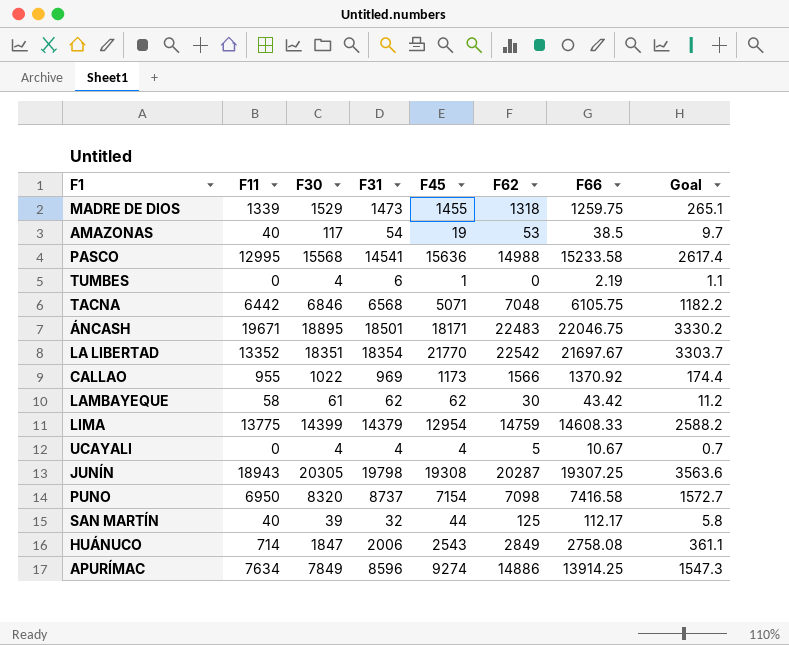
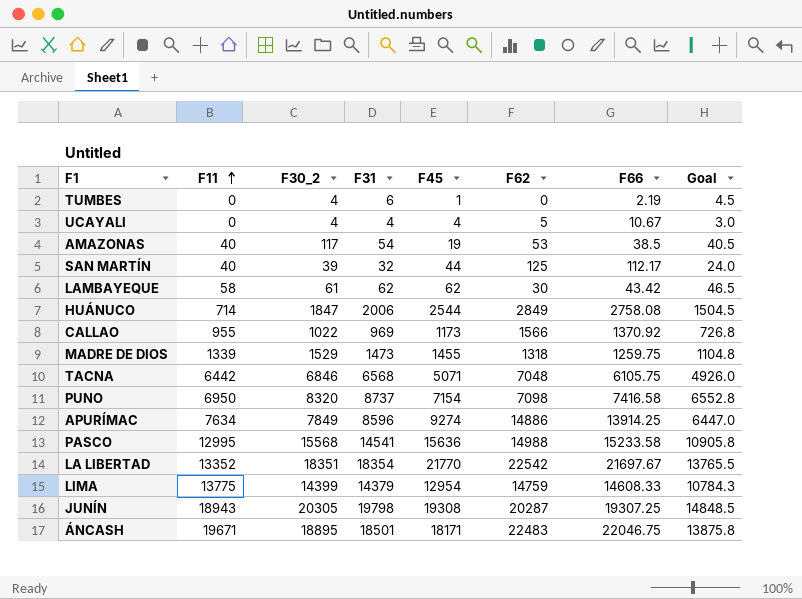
row order: none -> F11 ascending
column name: F30 -> F30_2
column Goal | formula: [F31] * 0.18 -> [F31] * 0.75
HUÁNUCO | F45: 2543 -> 2544

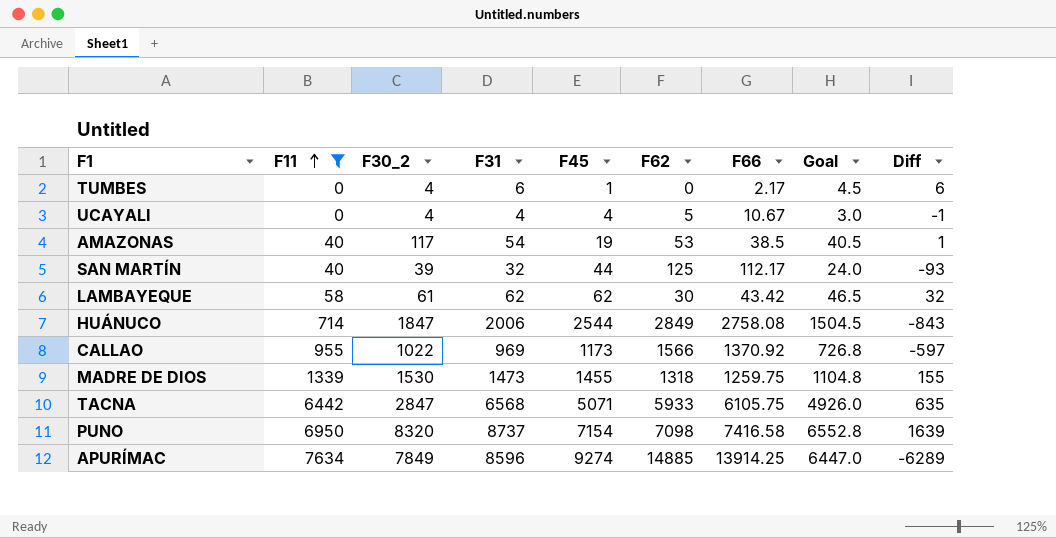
filter: none -> F11 <= 7634
column Diff | formula: none -> [F31] - [F62]
TUMBES | F66: 2.19 -> 2.17
MADRE DE DIOS | F30_2: 1529 -> 1530
TACNA | F30_2: 6846 -> 2847
TACNA | F62: 7048 -> 5933
APURÍMAC | F62: 14886 -> 14885

